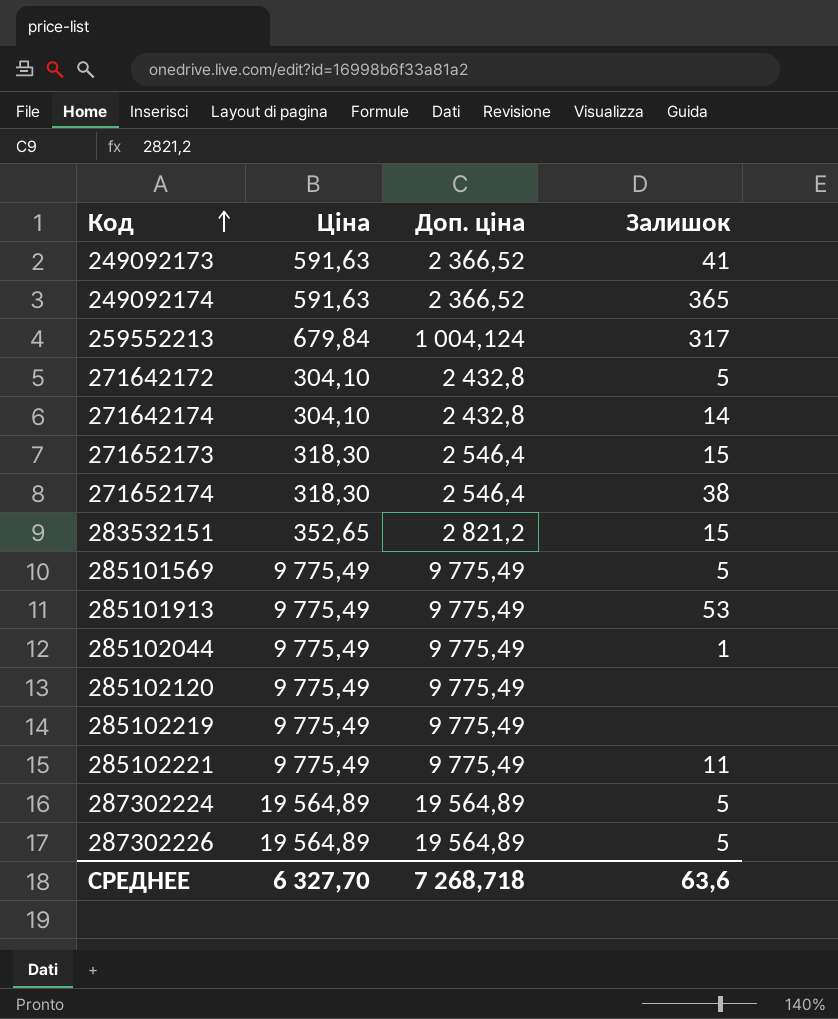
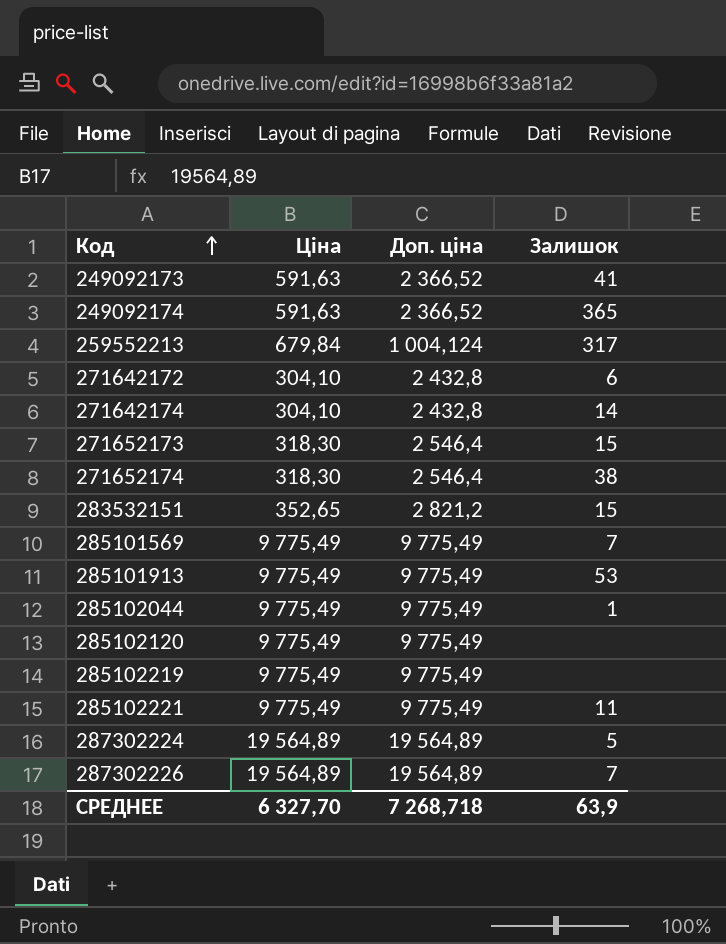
271642172 | Залишок: 5 -> 6
285101569 | Залишок: 5 -> 7
287302226 | Залишок: 5 -> 7
СРЕДНЕЕ | Залишок: 63,6 -> 63,9

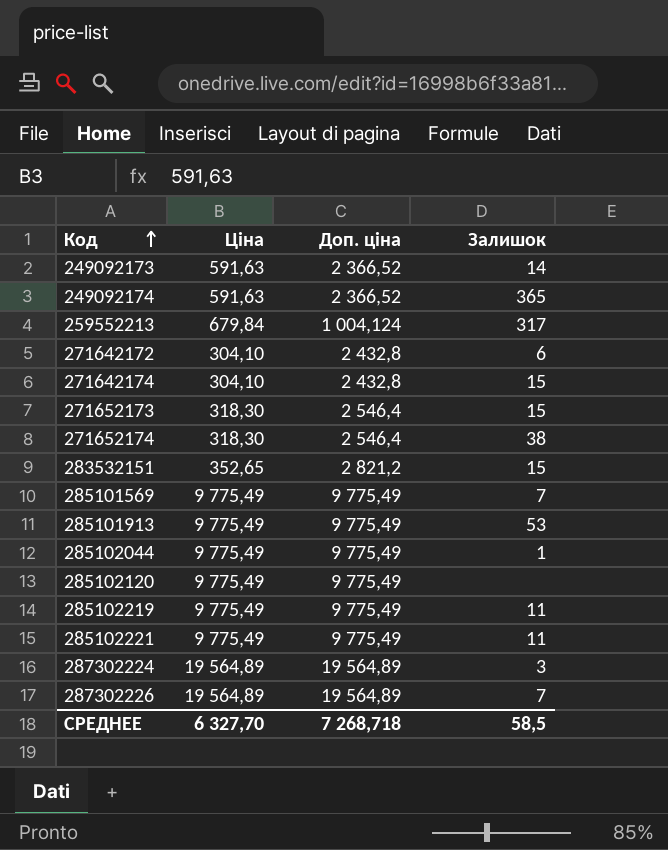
249092173 | Залишок: 41 -> 14
271642174 | Залишок: 14 -> 15
285102219 | Залишок: none -> 11
287302224 | Залишок: 5 -> 3
СРЕДНЕЕ | Залишок: 63,9 -> 58,5

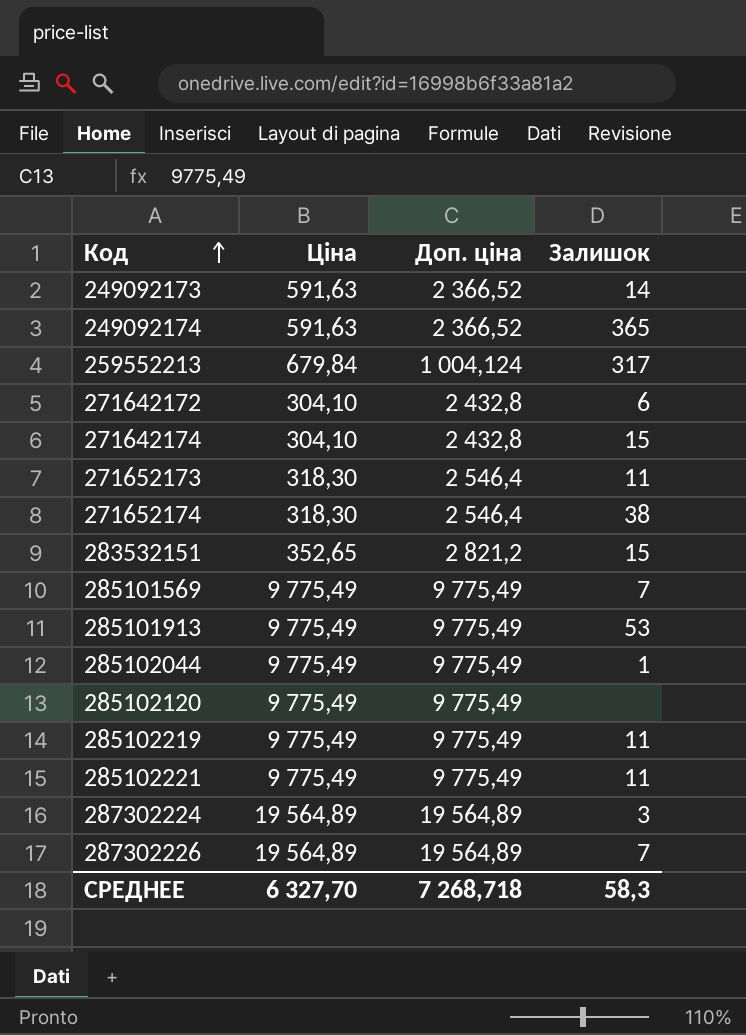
271652173 | Залишок: 15 -> 11
СРЕДНЕЕ | Залишок: 58,5 -> 58,3

